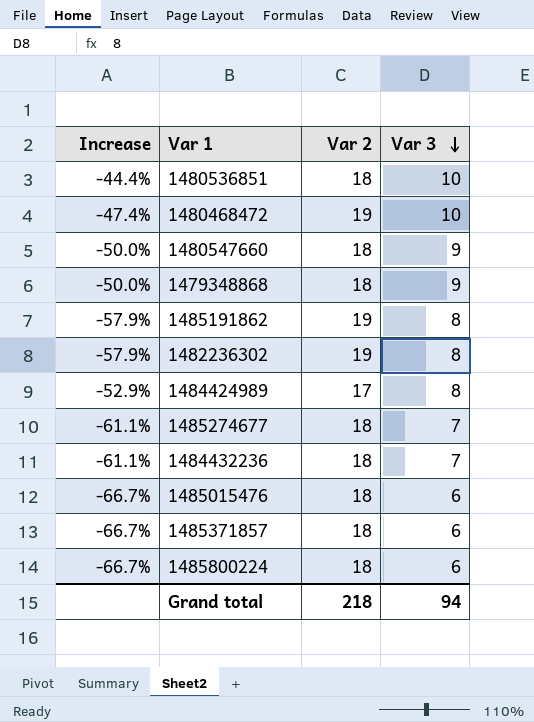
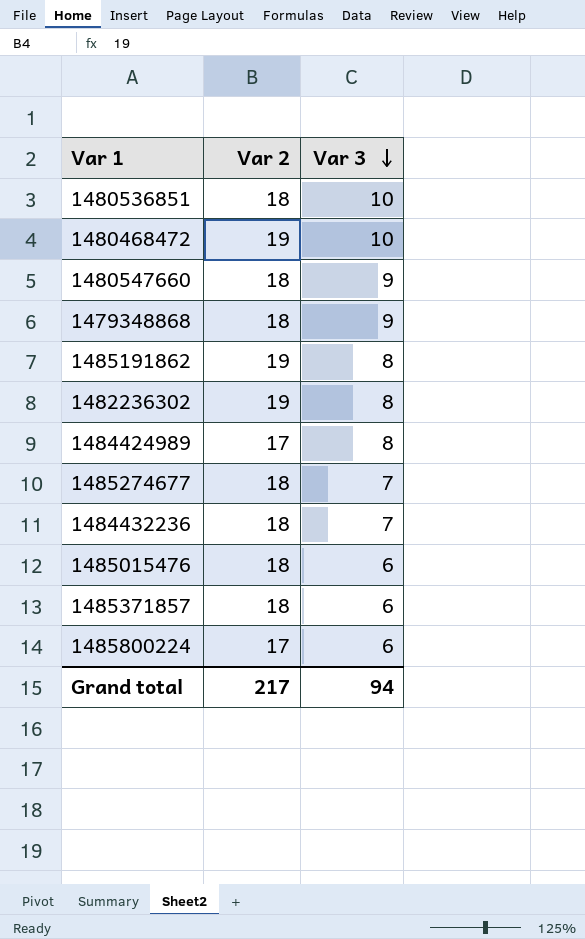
column Increase | formula: ([Var 3] - [Var 2]) / [Var 2] -> none
1485800224 | Var 2: 18 -> 17
Grand total | Var 2: 218 -> 217

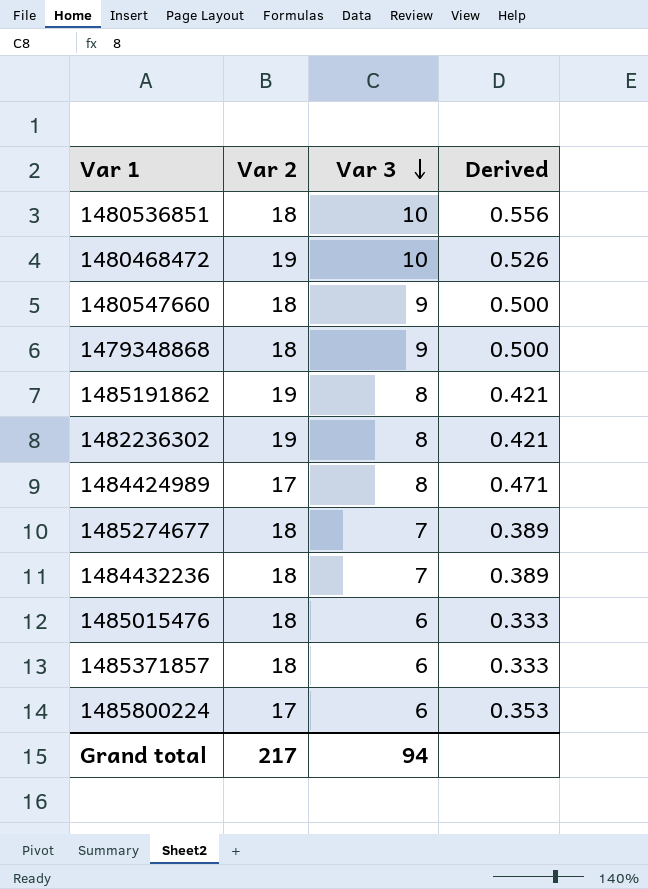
column Derived | formula: none -> [Var 3] / [Var 2]

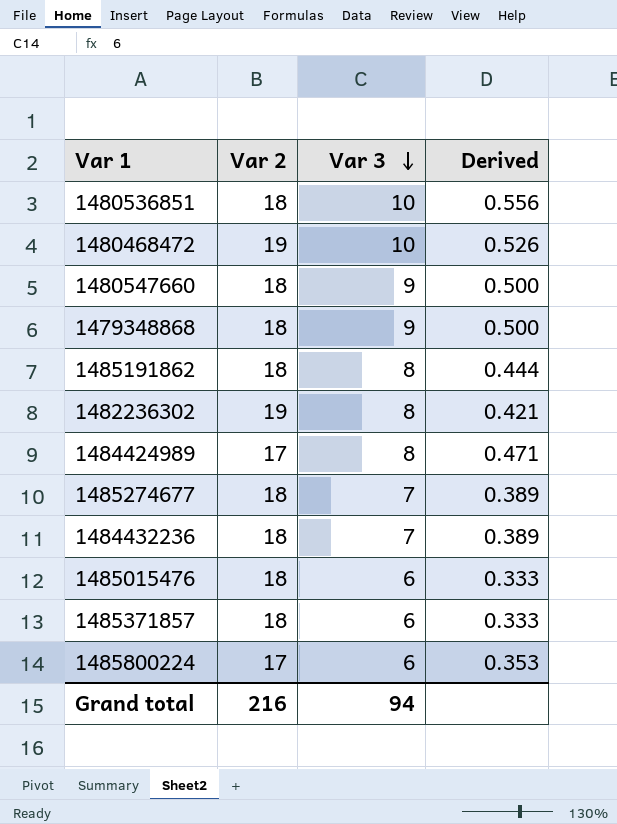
1485191862 | Var 2: 19 -> 18
1485191862 | Derived: 0.421 -> 0.444
Grand total | Var 2: 217 -> 216

